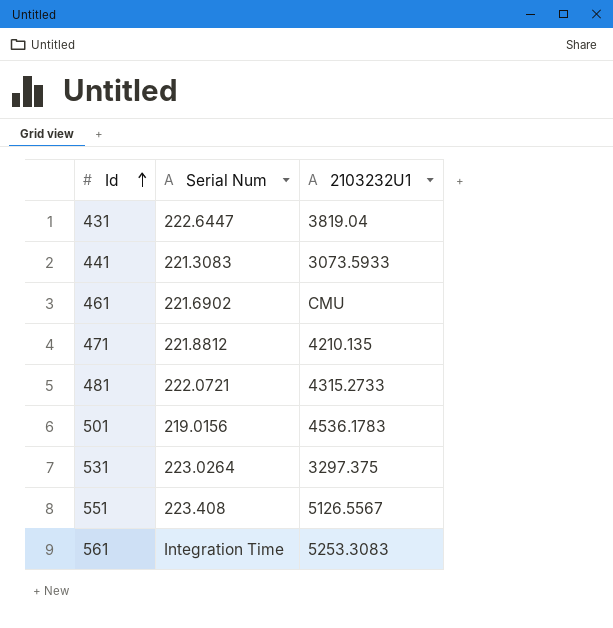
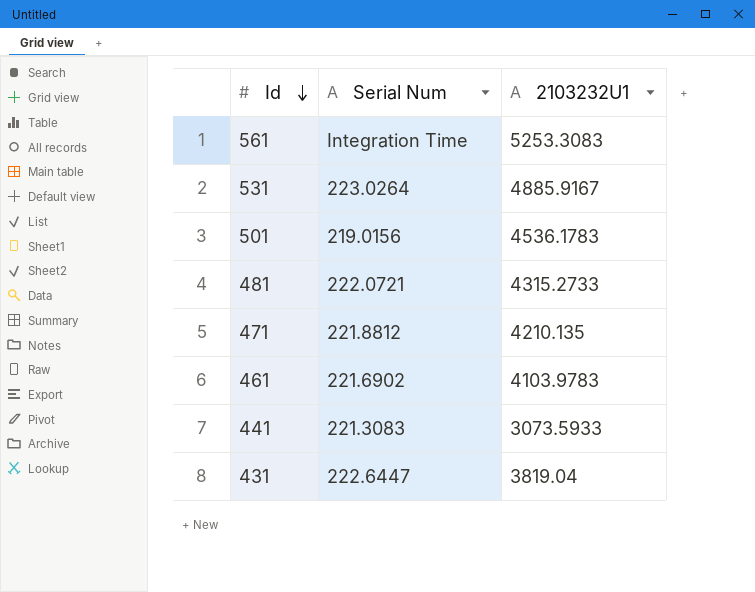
row order: Id ascending -> Id descending
row 551: 223.408 | 5126.5567 -> none
531 | 2103232U1: 3297.375 -> 4885.9167
461 | 2103232U1: CMU -> 4103.9783

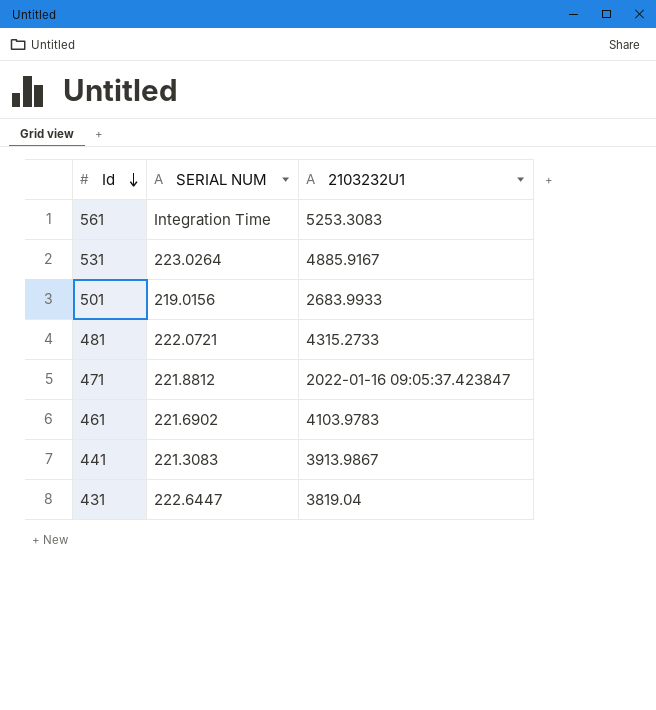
column name: Serial Num -> SERIAL NUM
501 | 2103232U1: 4536.1783 -> 2683.9933
471 | 2103232U1: 4210.135 -> 2022-01-16 09:05:37.423847
441 | 2103232U1: 3073.5933 -> 3913.9867

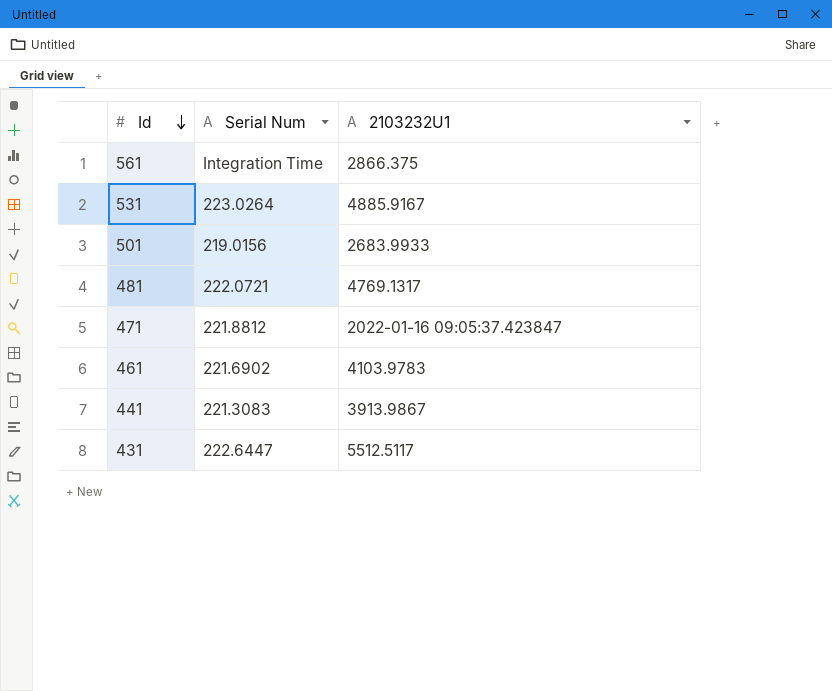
column name: SERIAL NUM -> Serial Num
561 | 2103232U1: 5253.3083 -> 2866.375
481 | 2103232U1: 4315.2733 -> 4769.1317
431 | 2103232U1: 3819.04 -> 5512.5117

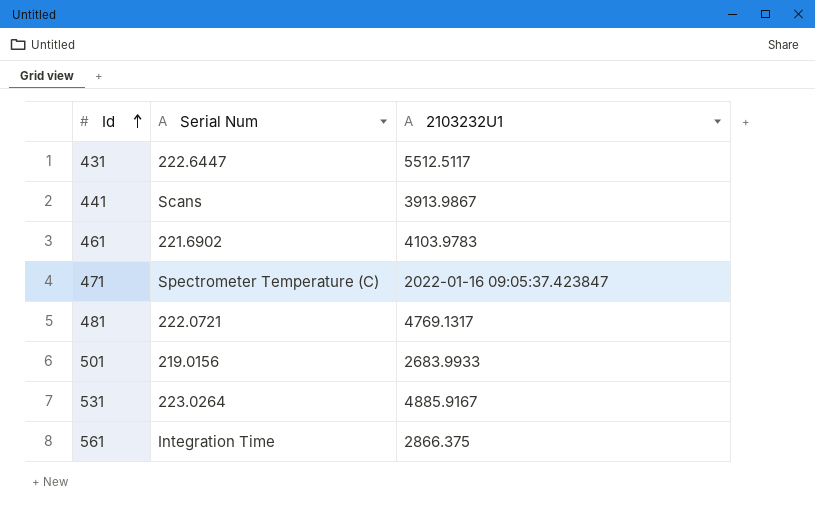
row order: Id descending -> Id ascending
441 | Serial Num: 221.3083 -> Scans
471 | Serial Num: 221.8812 -> Spectrometer Temperature (C)

